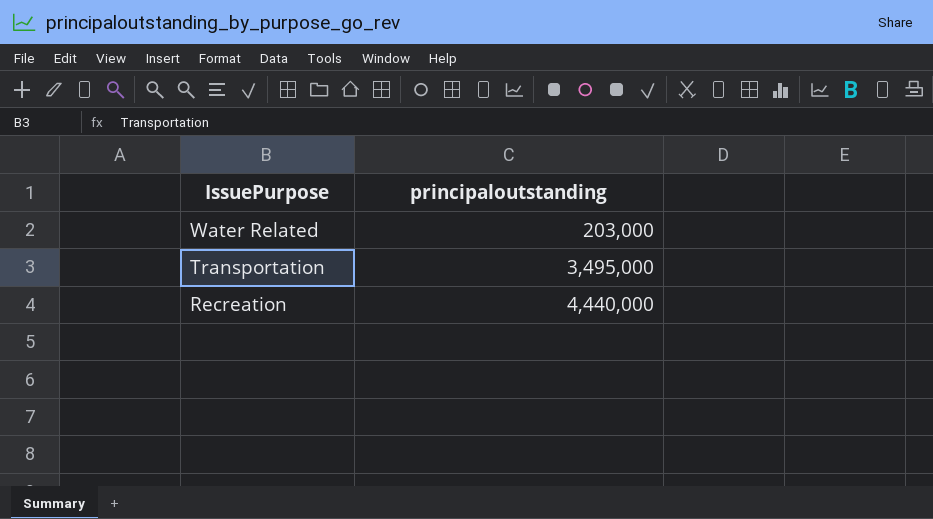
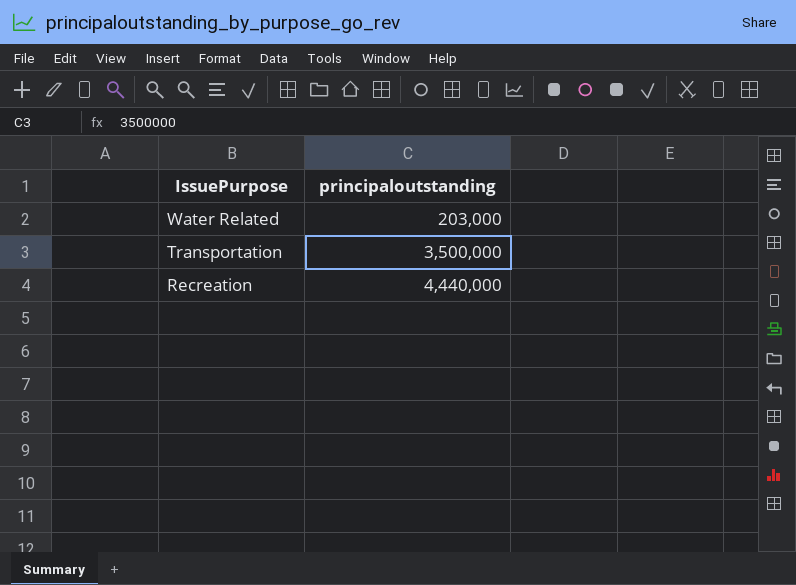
Transportation | principaloutstanding: 3,495,000 -> 3,500,000

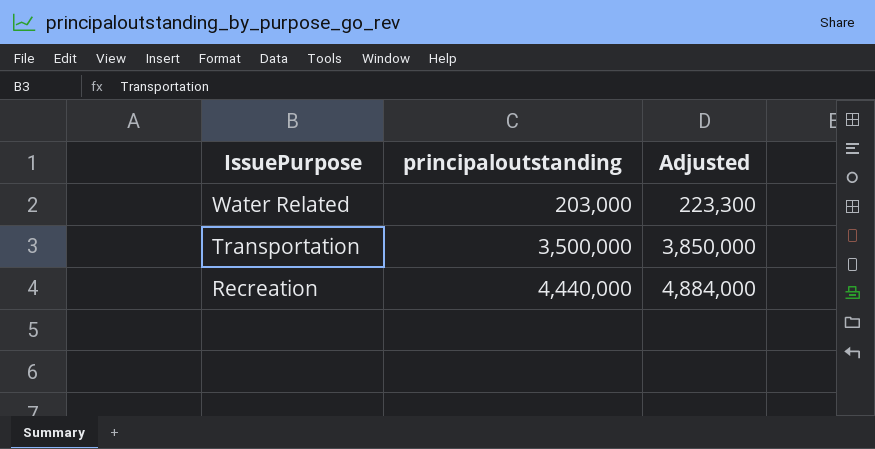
column Adjusted | formula: none -> [principaloutstanding] * 1.1

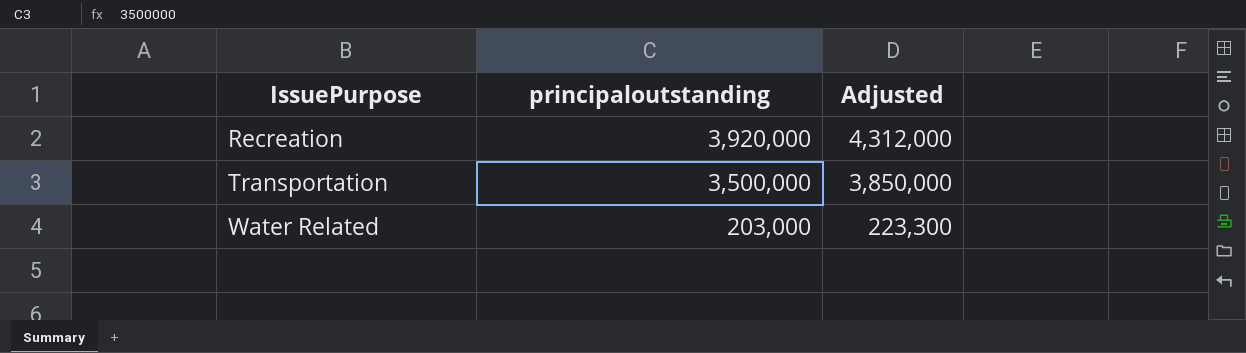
row order: IssuePurpose descending -> IssuePurpose ascending
Recreation | principaloutstanding: 4,440,000 -> 3,920,000
Recreation | Adjusted: 4,884,000 -> 4,312,000

